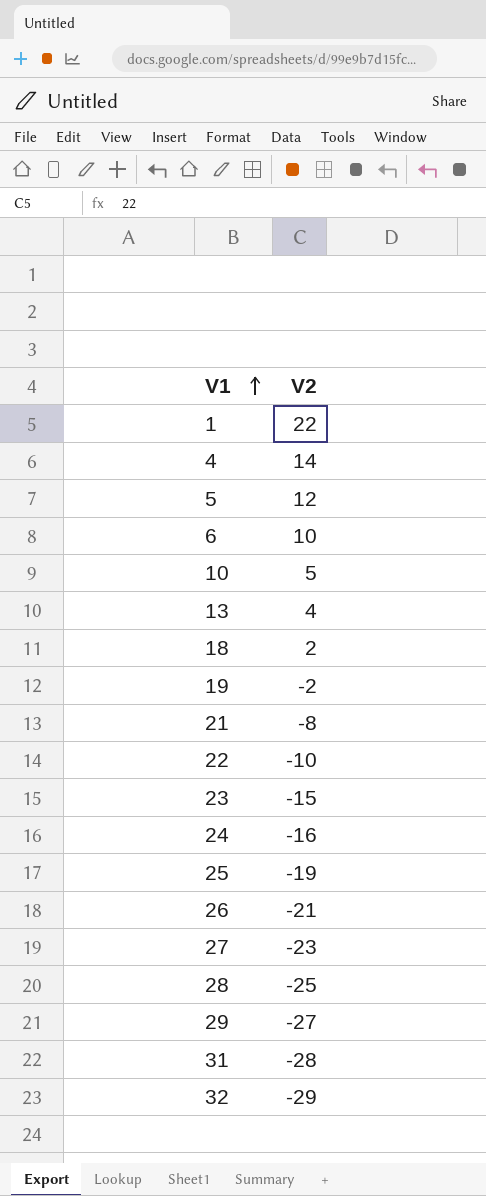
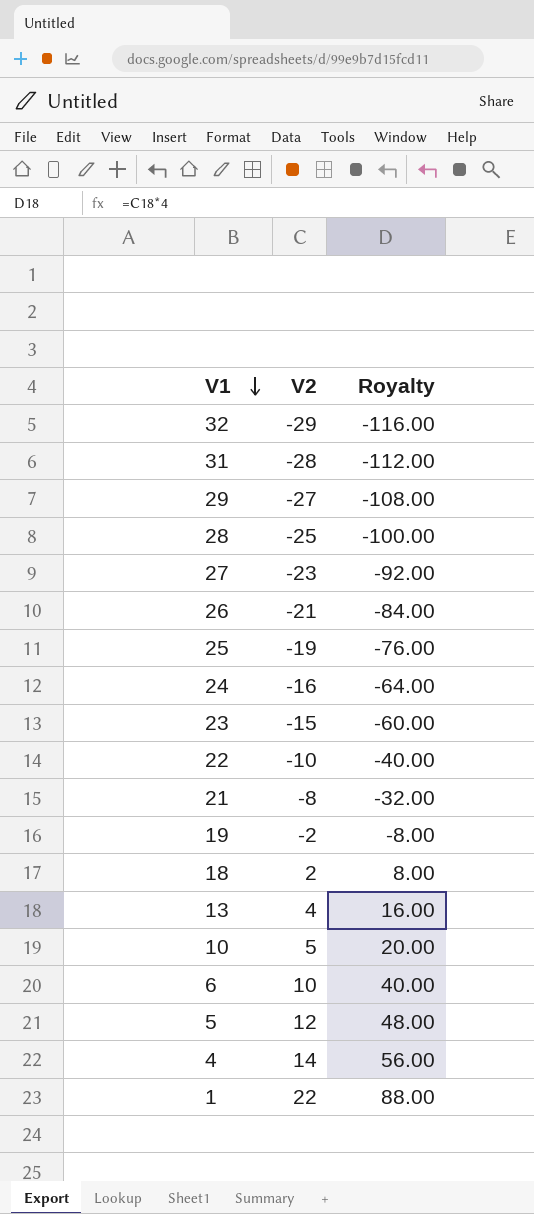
row order: V1 ascending -> V1 descending
column Royalty | formula: none -> [V2] * 4

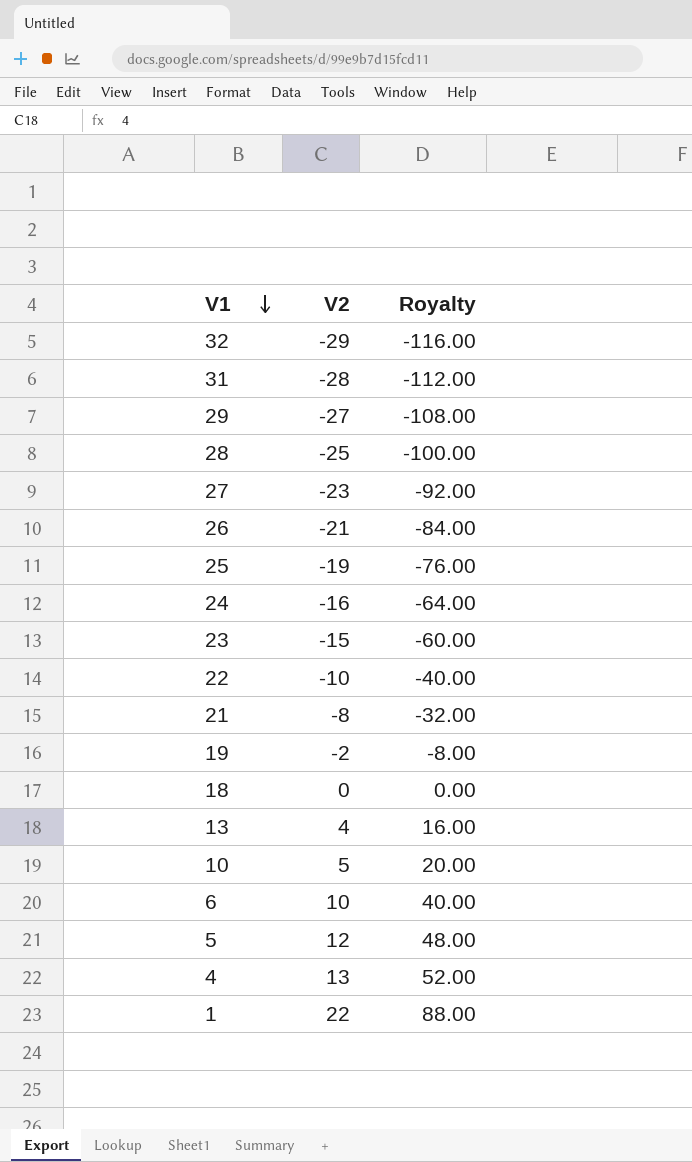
18 | V2: 2 -> 0
18 | Royalty: 8.00 -> 0.00
4 | V2: 14 -> 13
4 | Royalty: 56.00 -> 52.00

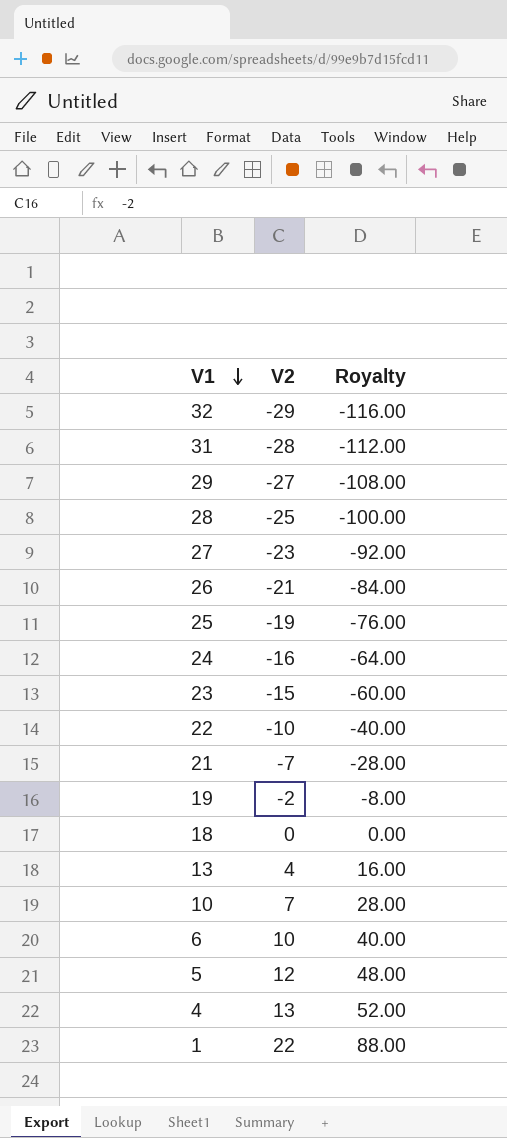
21 | V2: -8 -> -7
21 | Royalty: -32.00 -> -28.00
10 | V2: 5 -> 7
10 | Royalty: 20.00 -> 28.00

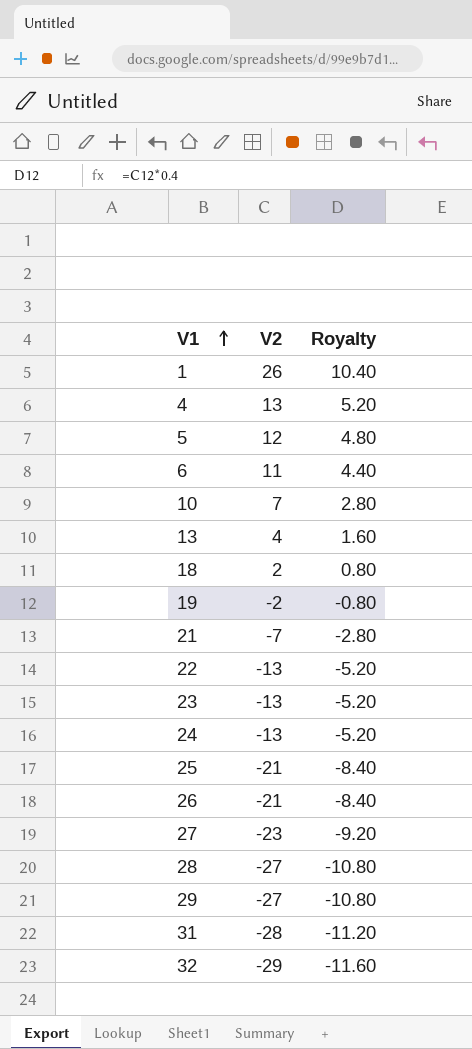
row order: V1 descending -> V1 ascending
column Royalty | formula: [V2] * 4 -> [V2] * 0.4
1 | V2: 22 -> 26
6 | V2: 10 -> 11
18 | V2: 0 -> 2
22 | V2: -10 -> -13
23 | V2: -15 -> -13
24 | V2: -16 -> -13
25 | V2: -19 -> -21
28 | V2: -25 -> -27

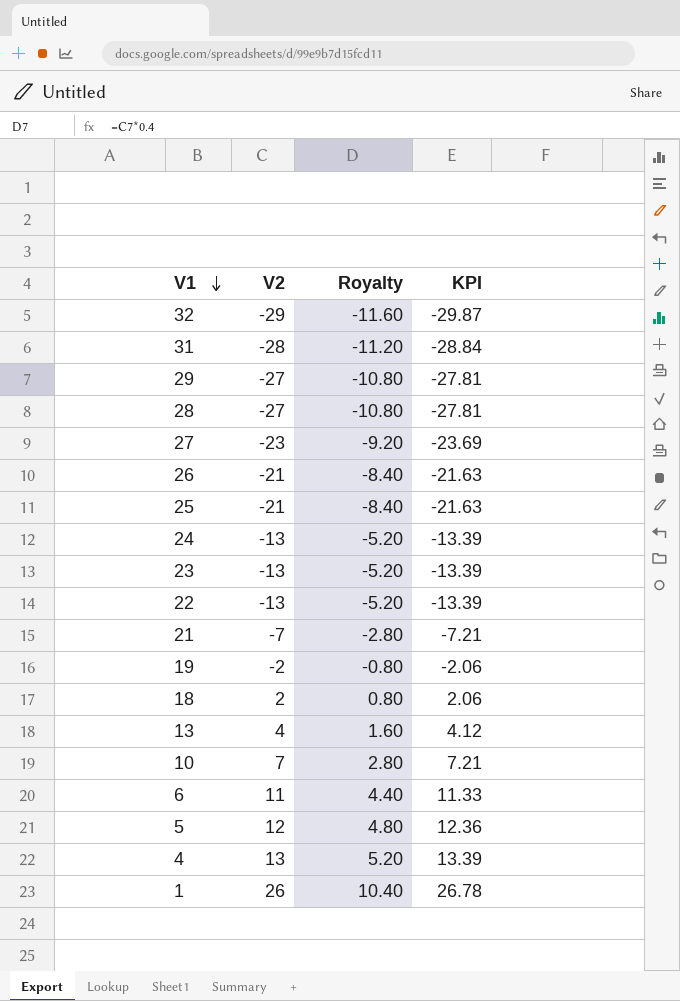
row order: V1 ascending -> V1 descending
column KPI | formula: none -> [V2] * 1.03

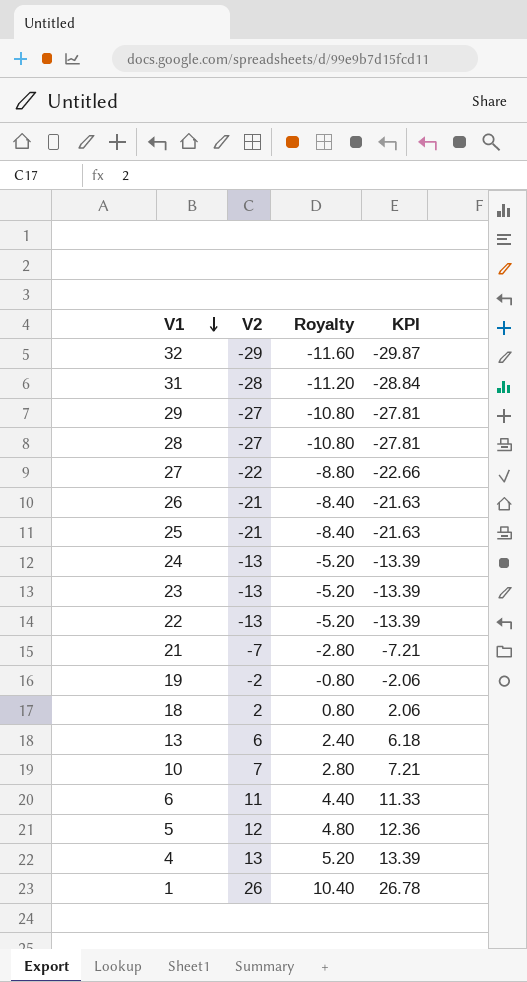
27 | V2: -23 -> -22
27 | Royalty: -9.20 -> -8.80
27 | KPI: -23.69 -> -22.66
13 | V2: 4 -> 6
13 | Royalty: 1.60 -> 2.40
13 | KPI: 4.12 -> 6.18

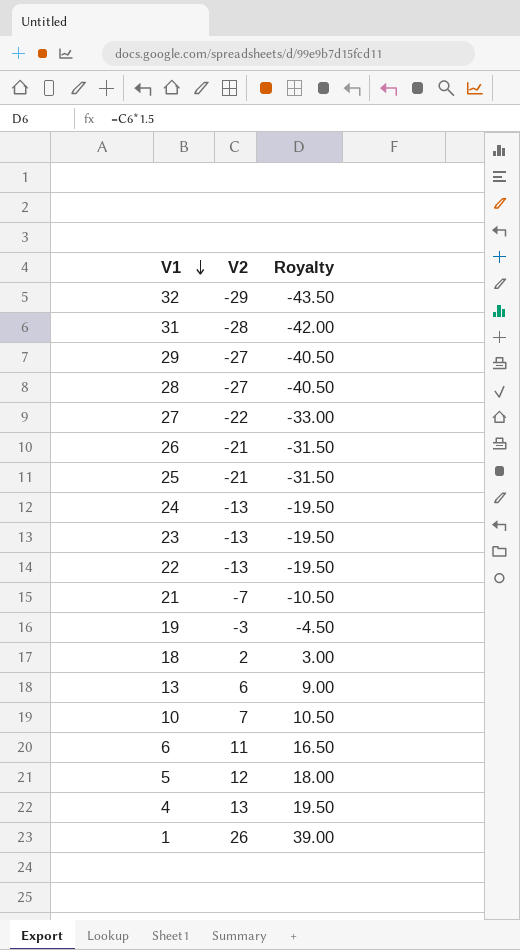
column KPI | formula: [V2] * 1.03 -> none
column Royalty | formula: [V2] * 0.4 -> [V2] * 1.5
19 | V2: -2 -> -3

